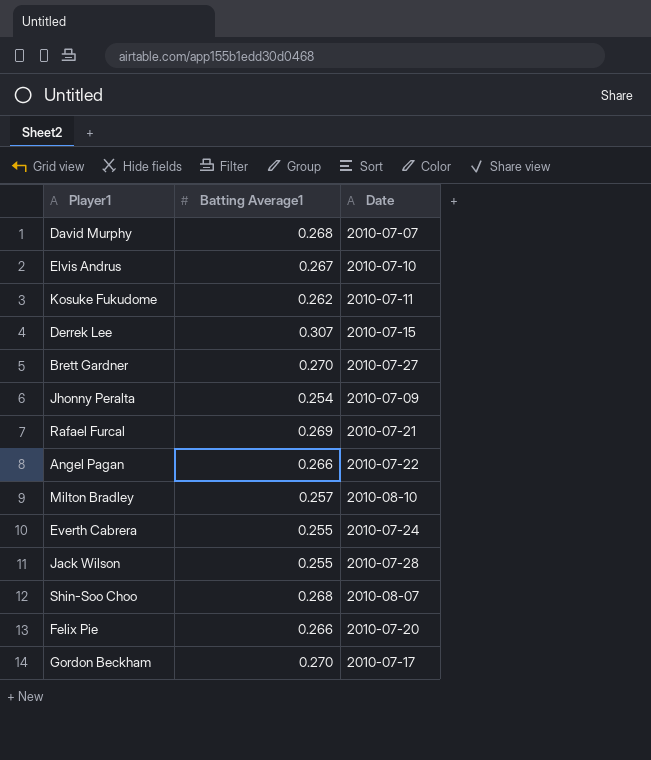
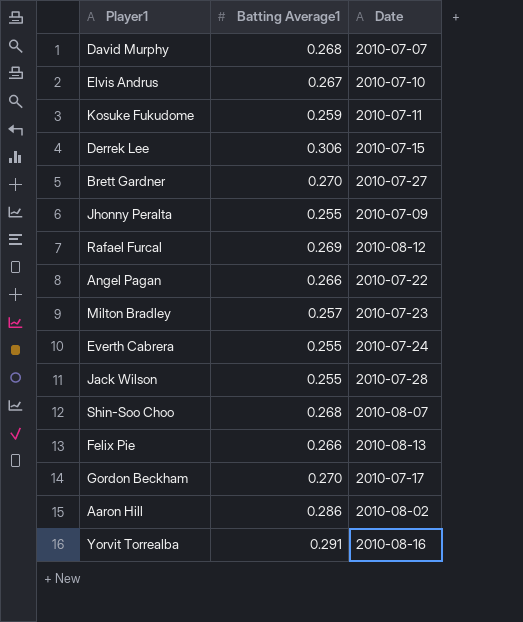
Kosuke Fukudome | Batting Average1: 0.262 -> 0.259
Derrek Lee | Batting Average1: 0.307 -> 0.306
Jhonny Peralta | Batting Average1: 0.254 -> 0.255
Rafael Furcal | Date: 2010-07-21 -> 2010-08-12
Milton Bradley | Date: 2010-08-10 -> 2010-07-23
Felix Pie | Date: 2010-07-20 -> 2010-08-13
row Aaron Hill: none -> 0.286 | 2010-08-02
row Yorvit Torrealba: none -> 0.291 | 2010-08-16

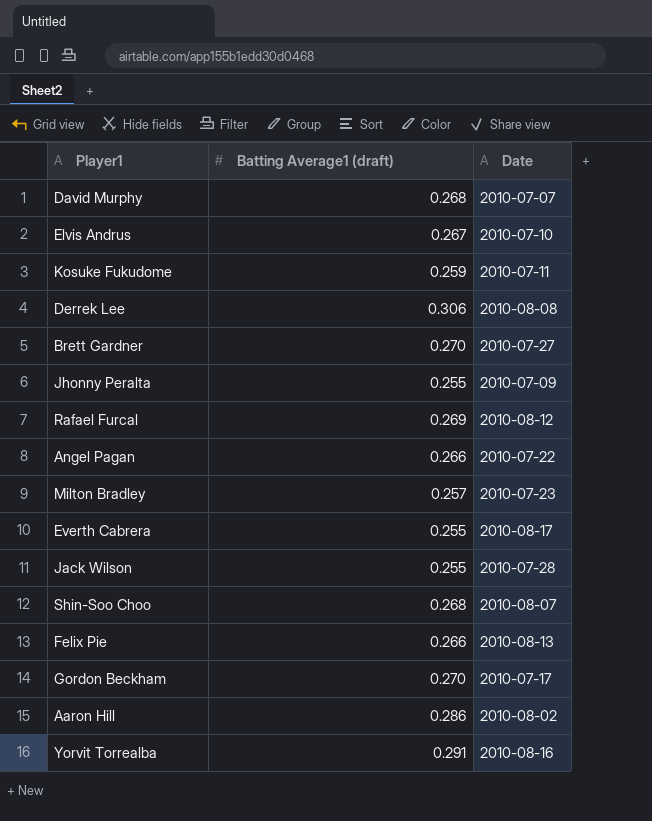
column name: Batting Average1 -> Batting Average1 (draft)
Derrek Lee | Date: 2010-07-15 -> 2010-08-08
Everth Cabrera | Date: 2010-07-24 -> 2010-08-17

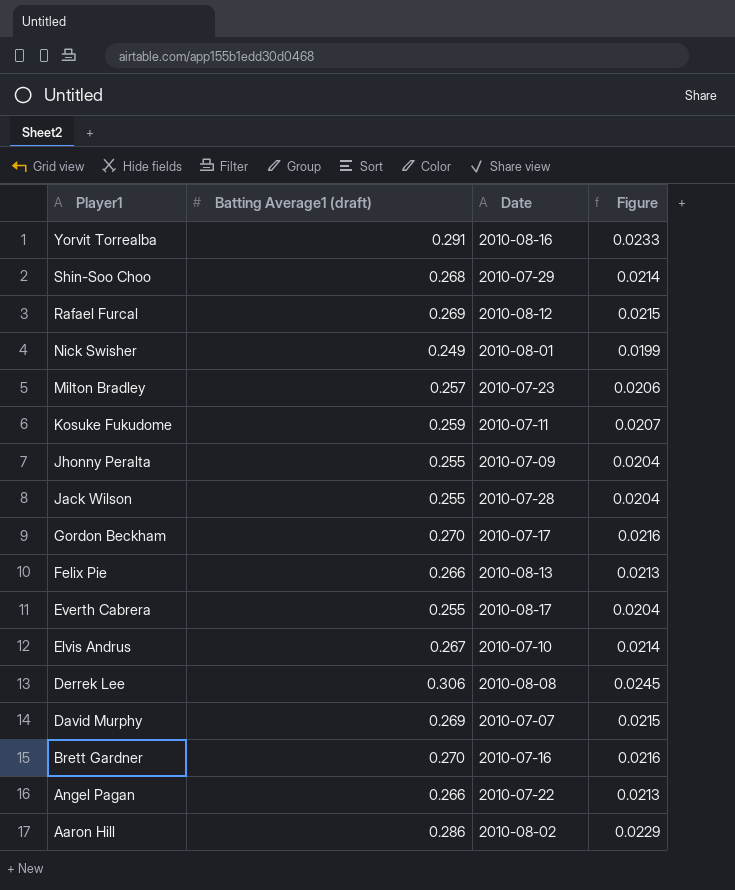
row order: none -> Player1 descending
column Figure | formula: none -> [Batting Average1 (draft)] * 0.08
Shin-Soo Choo | Date: 2010-08-07 -> 2010-07-29
row Nick Swisher: none -> 0.249 | 2010-08-01 | 0.0199
David Murphy | Batting Average1 (draft): 0.268 -> 0.269
Brett Gardner | Date: 2010-07-27 -> 2010-07-16

